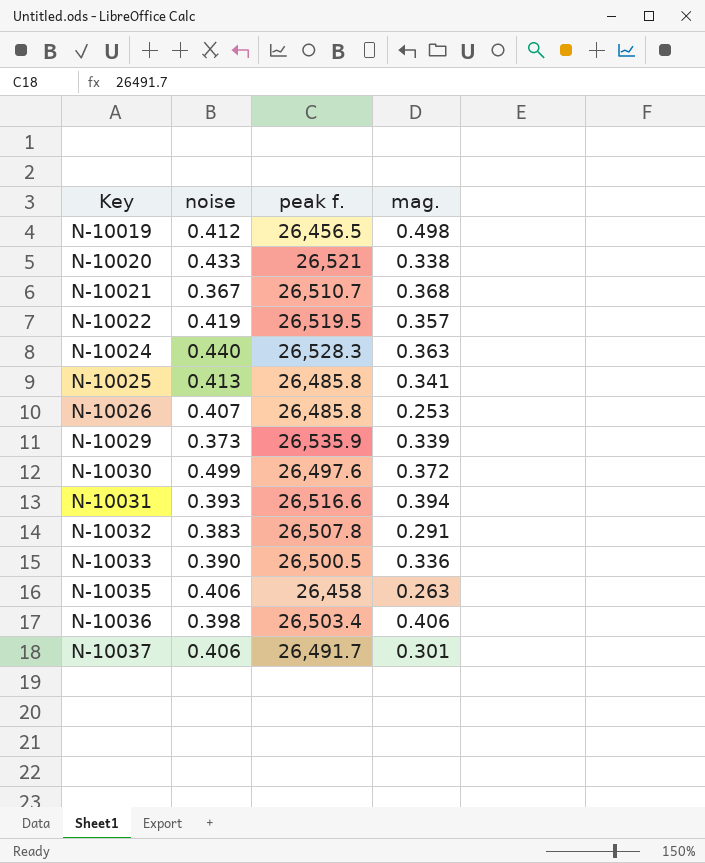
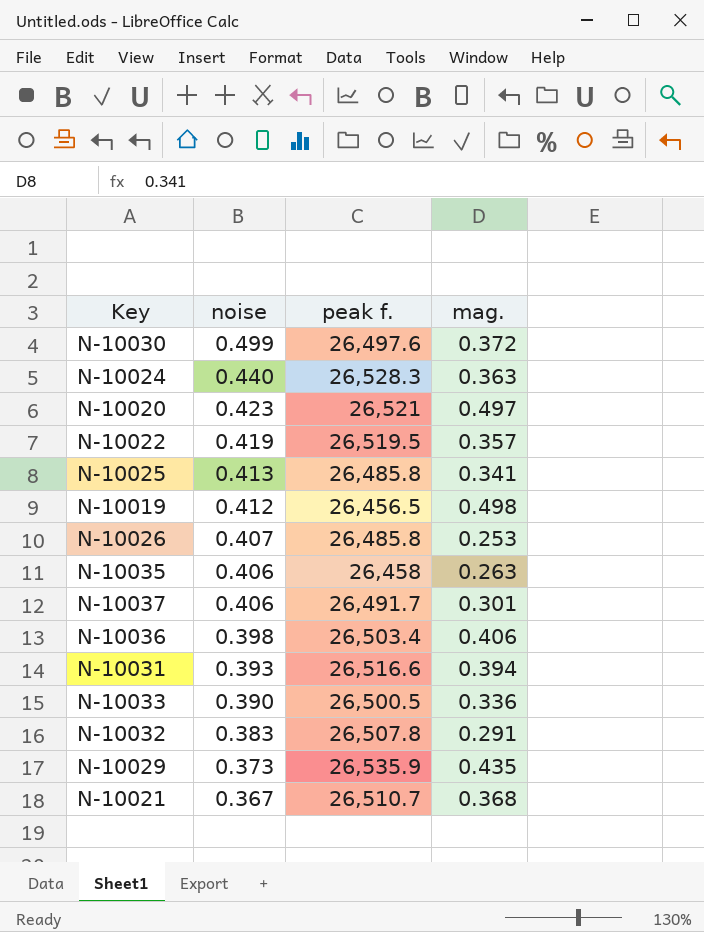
row order: Key ascending -> noise descending
N-10020 | noise: 0.433 -> 0.423
N-10020 | mag.: 0.338 -> 0.497
N-10029 | mag.: 0.339 -> 0.435

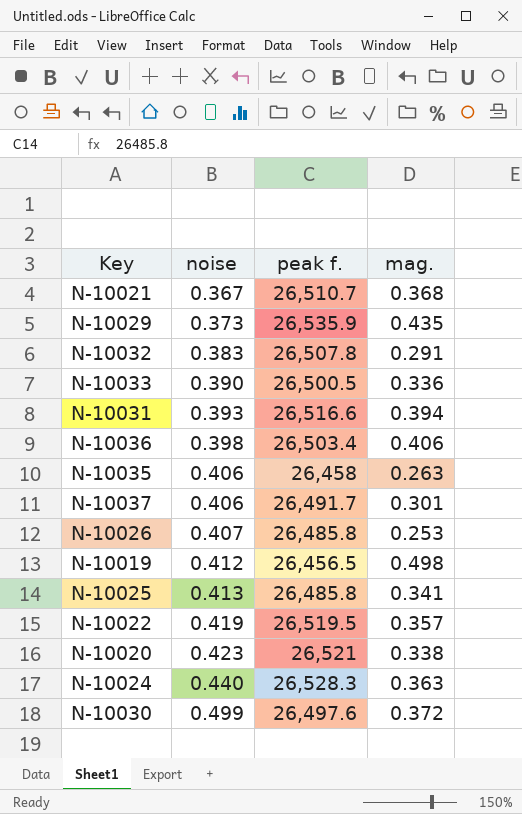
row order: noise descending -> noise ascending
N-10020 | mag.: 0.497 -> 0.338

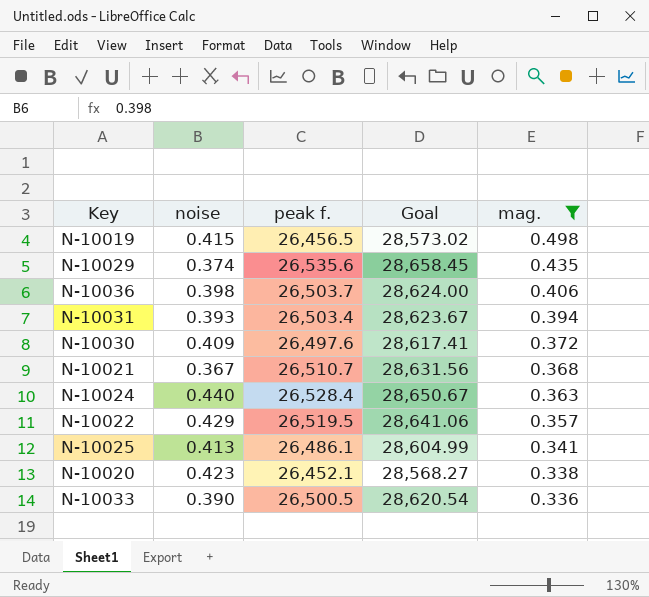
filter: none -> mag. >= 0.336
row order: noise ascending -> mag. descending
column Goal | formula: none -> [peak f.] * 1.08
N-10019 | noise: 0.412 -> 0.415
N-10029 | noise: 0.373 -> 0.374
N-10029 | peak f.: 26,535.9 -> 26,535.6
N-10036 | peak f.: 26,503.4 -> 26,503.7
N-10031 | peak f.: 26,516.6 -> 26,503.4
N-10030 | noise: 0.499 -> 0.409
N-10024 | peak f.: 26,528.3 -> 26,528.4
N-10022 | noise: 0.419 -> 0.429
N-10025 | peak f.: 26,485.8 -> 26,486.1
N-10020 | peak f.: 26,521 -> 26,452.1

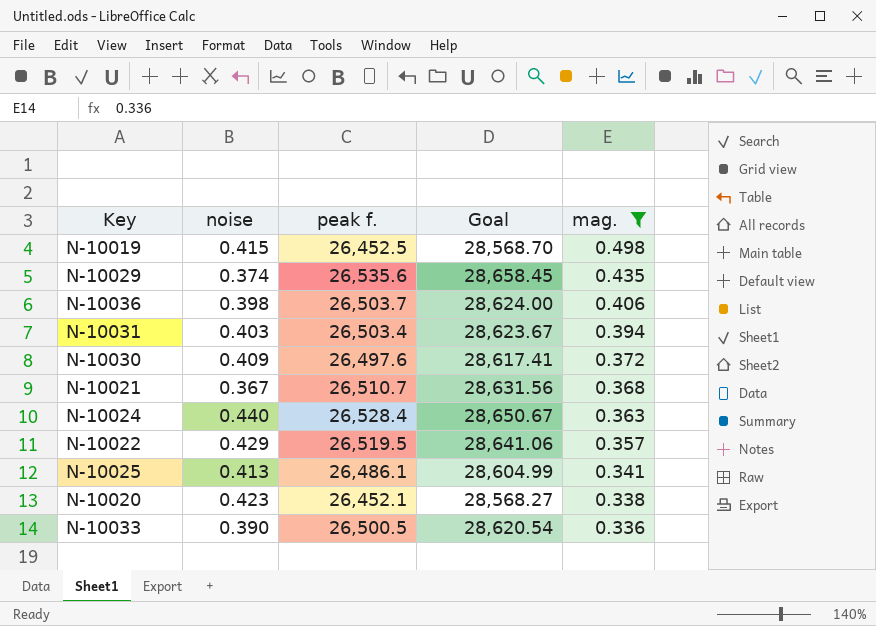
N-10019 | peak f.: 26,456.5 -> 26,452.5
N-10019 | Goal: 28,573.02 -> 28,568.70
N-10031 | noise: 0.393 -> 0.403

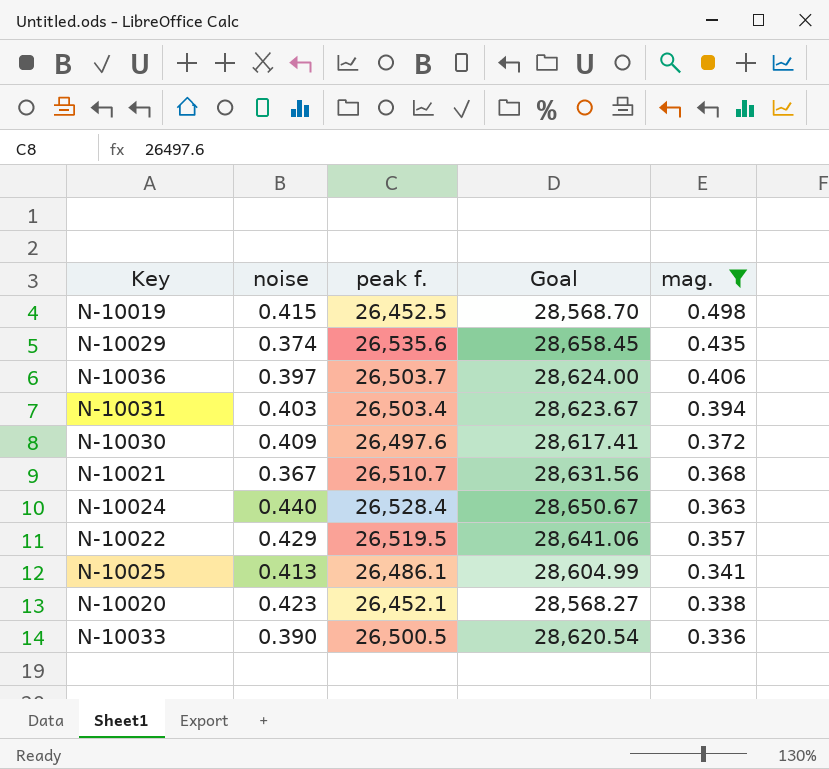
N-10036 | noise: 0.398 -> 0.397

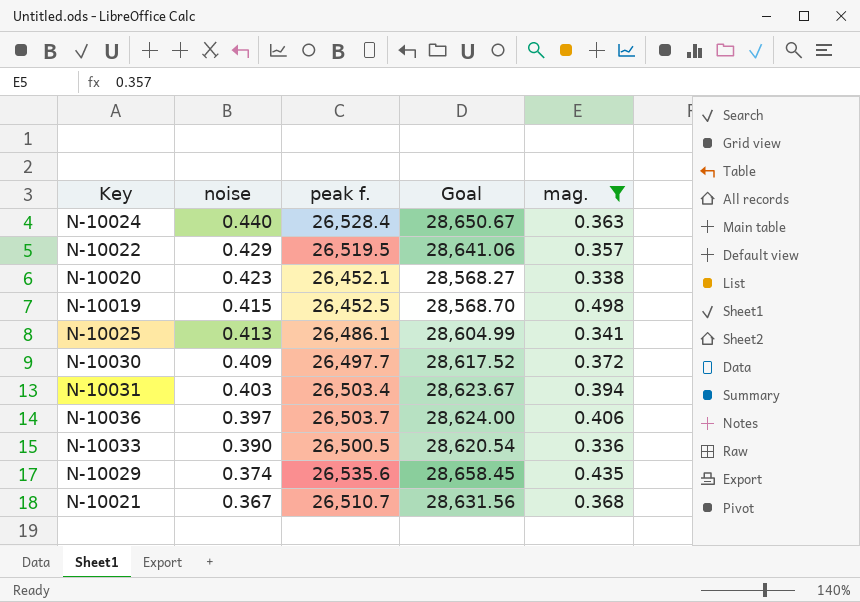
row order: mag. descending -> noise descending
N-10030 | peak f.: 26,497.6 -> 26,497.7
N-10030 | Goal: 28,617.41 -> 28,617.52

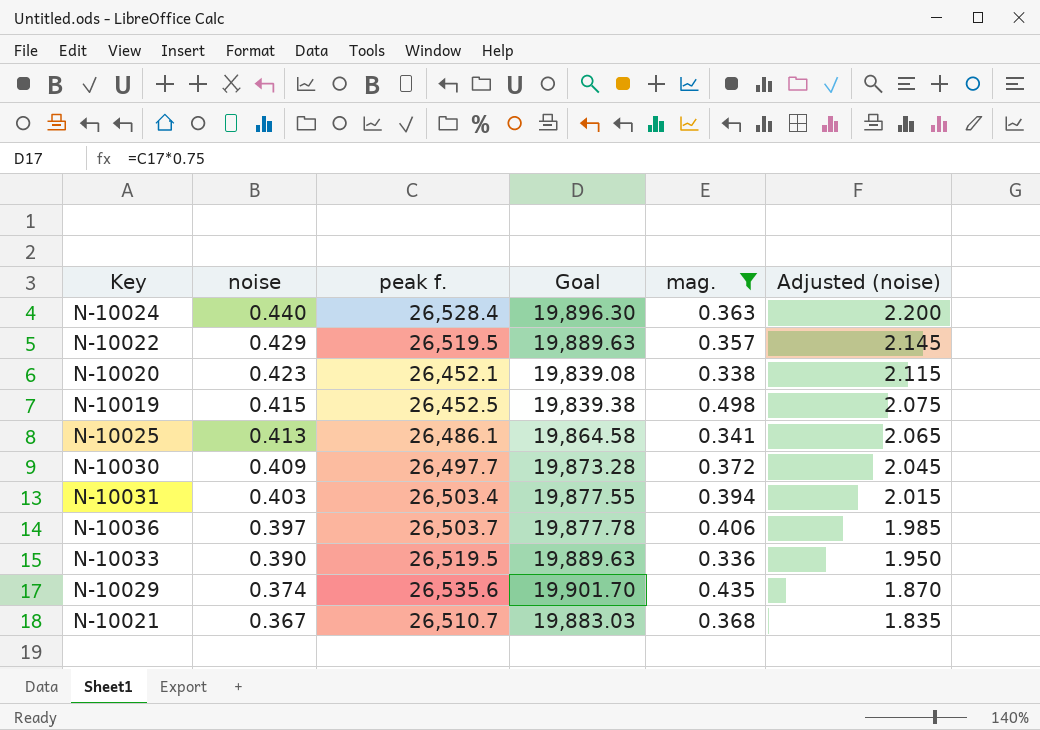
column Goal | formula: [peak f.] * 1.08 -> [peak f.] * 0.75
column Adjusted (noise) | formula: none -> [noise] * 5
N-10033 | peak f.: 26,500.5 -> 26,519.5

